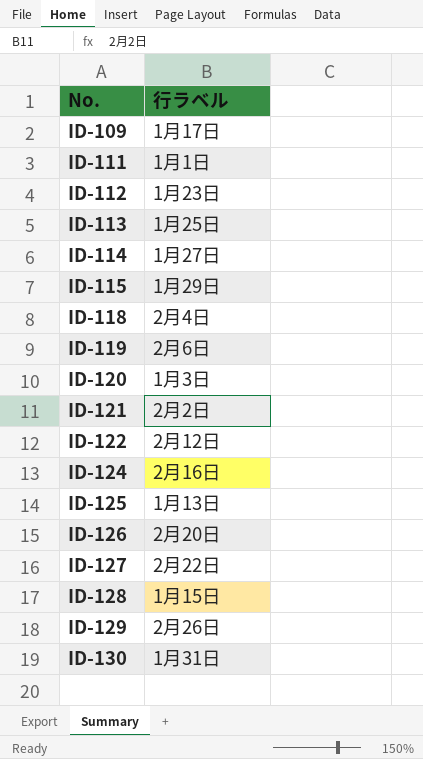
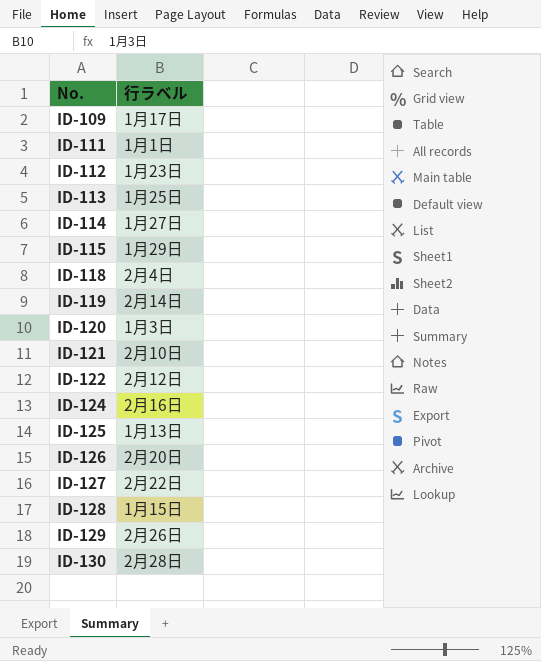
ID-119 | 行ラベル: 2月6日 -> 2月14日
ID-121 | 行ラベル: 2月2日 -> 2月10日
ID-130 | 行ラベル: 1月31日 -> 2月28日

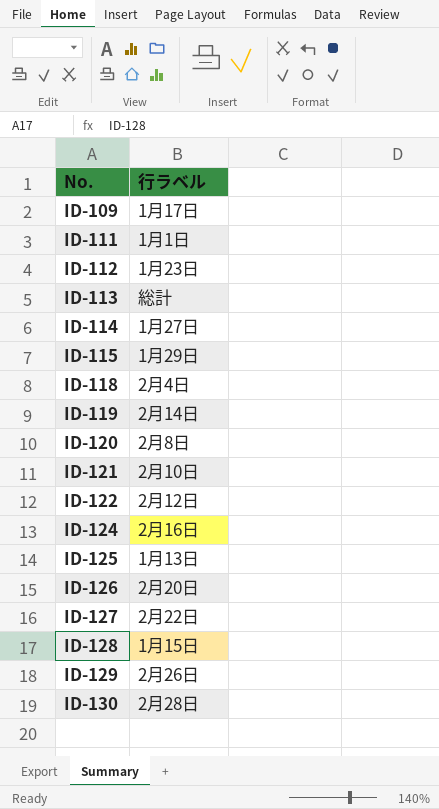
ID-113 | 行ラベル: 1月25日 -> 総計
ID-120 | 行ラベル: 1月3日 -> 2月8日

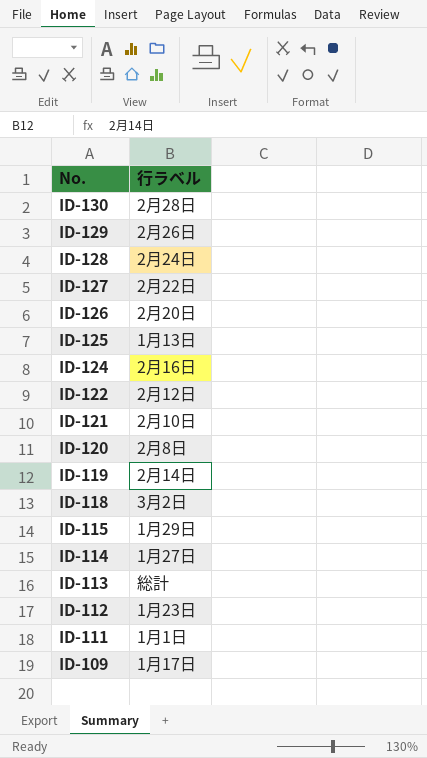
row order: No. ascending -> No. descending
ID-128 | 行ラベル: 1月15日 -> 2月24日
ID-118 | 行ラベル: 2月4日 -> 3月2日

